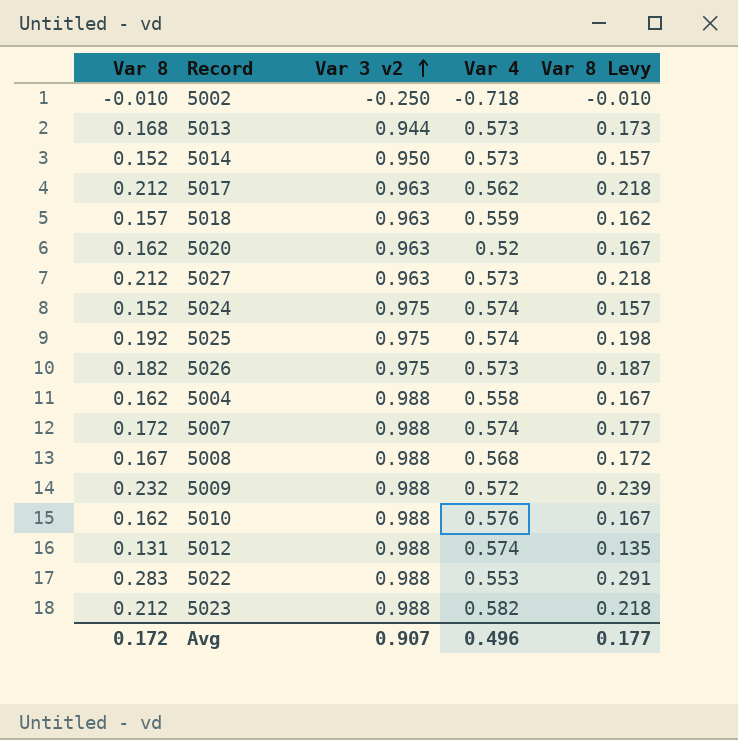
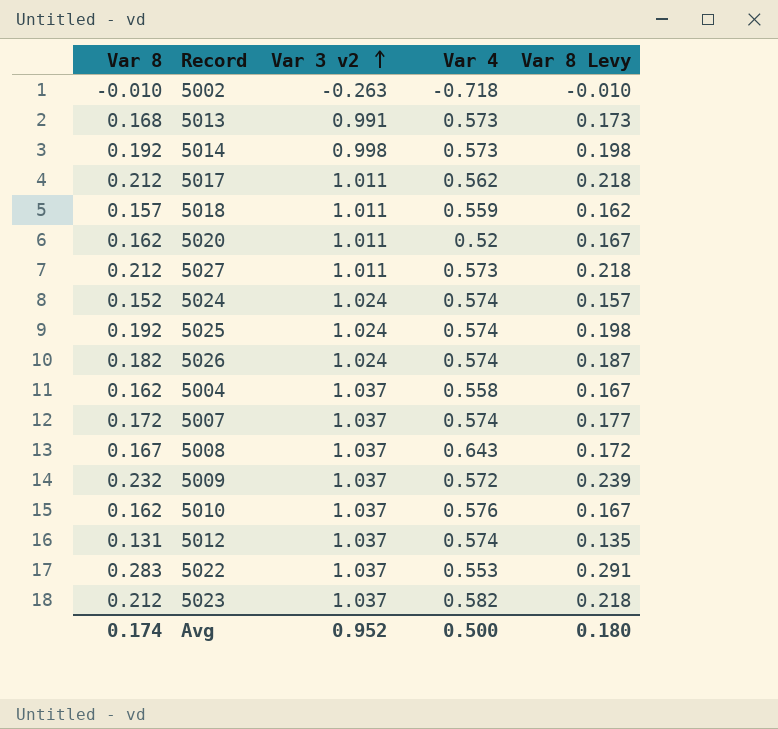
5002 | Var 3 v2: -0.250 -> -0.263
5013 | Var 3 v2: 0.944 -> 0.991
5014 | Var 8: 0.152 -> 0.192
5014 | Var 3 v2: 0.950 -> 0.998
5014 | Var 8 Levy: 0.157 -> 0.198
5017 | Var 3 v2: 0.963 -> 1.011
5018 | Var 3 v2: 0.963 -> 1.011
5020 | Var 3 v2: 0.963 -> 1.011
5027 | Var 3 v2: 0.963 -> 1.011
5024 | Var 3 v2: 0.975 -> 1.024
5025 | Var 3 v2: 0.975 -> 1.024
5026 | Var 3 v2: 0.975 -> 1.024
5026 | Var 4: 0.573 -> 0.574
5004 | Var 3 v2: 0.988 -> 1.037
5007 | Var 3 v2: 0.988 -> 1.037
5008 | Var 3 v2: 0.988 -> 1.037
5008 | Var 4: 0.568 -> 0.643
5009 | Var 3 v2: 0.988 -> 1.037
5010 | Var 3 v2: 0.988 -> 1.037
5012 | Var 3 v2: 0.988 -> 1.037
5022 | Var 3 v2: 0.988 -> 1.037
5023 | Var 3 v2: 0.988 -> 1.037
Avg | Var 8: 0.172 -> 0.174
Avg | Var 3 v2: 0.907 -> 0.952
Avg | Var 4: 0.496 -> 0.500
Avg | Var 8 Levy: 0.177 -> 0.180

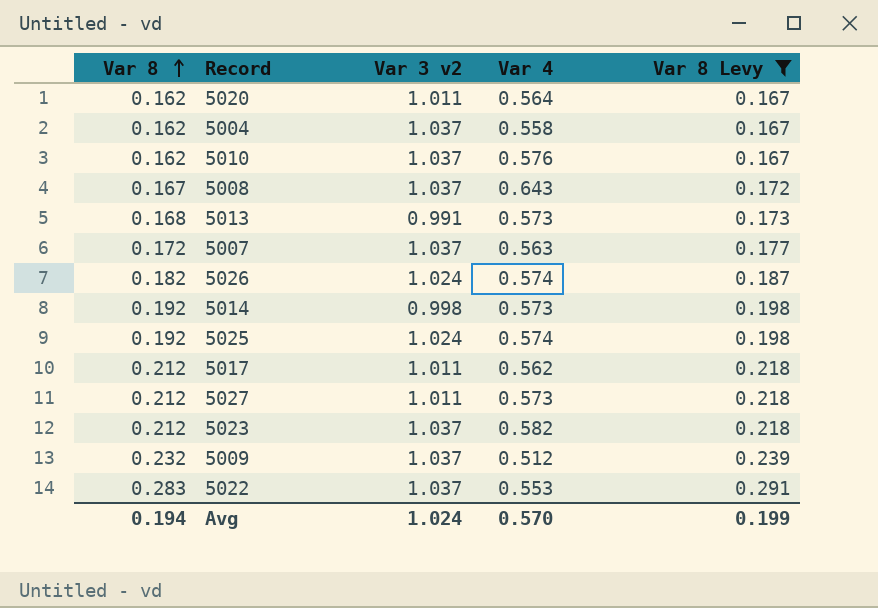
filter: none -> Var 8 Levy >= 0.167
row order: Var 3 v2 ascending -> Var 8 ascending
5020 | Var 4: 0.52 -> 0.564
5007 | Var 4: 0.574 -> 0.563
5009 | Var 4: 0.572 -> 0.512
Avg | Var 8: 0.174 -> 0.194
Avg | Var 3 v2: 0.952 -> 1.024
Avg | Var 4: 0.500 -> 0.570
Avg | Var 8 Levy: 0.180 -> 0.199

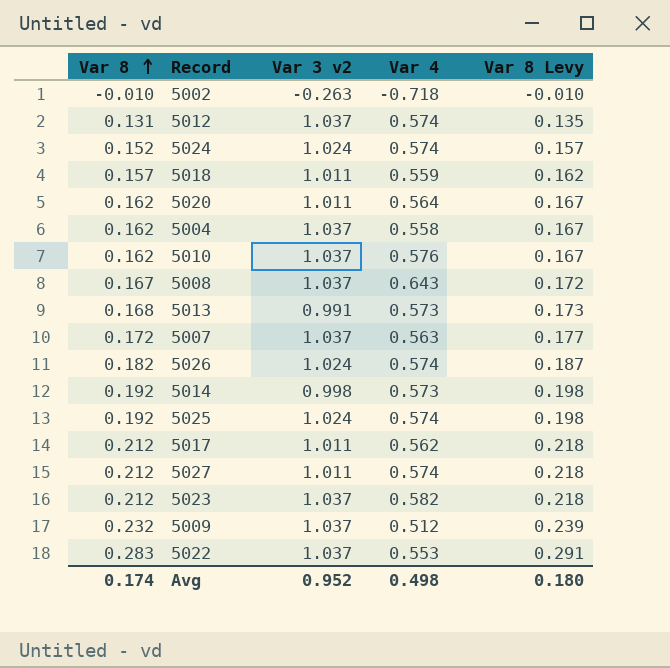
filter: Var 8 Levy >= 0.167 -> none
5027 | Var 4: 0.573 -> 0.574
Avg | Var 8: 0.194 -> 0.174
Avg | Var 3 v2: 1.024 -> 0.952
Avg | Var 4: 0.570 -> 0.498
Avg | Var 8 Levy: 0.199 -> 0.180

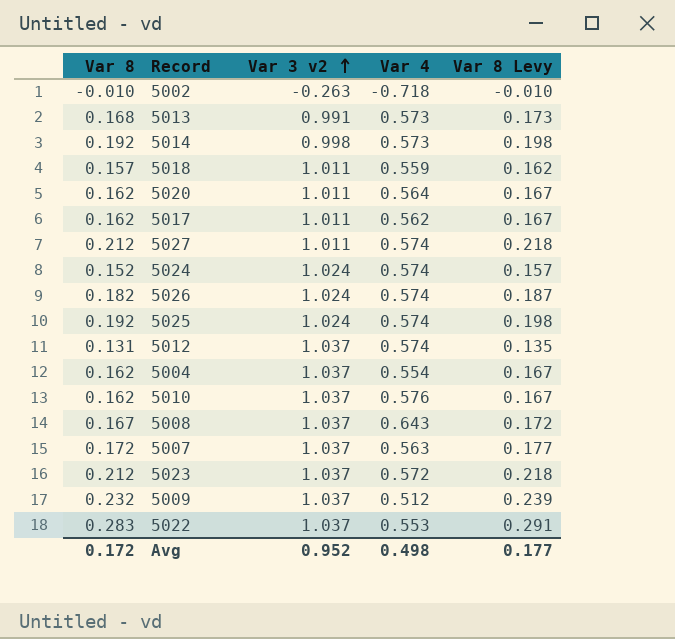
row order: Var 8 ascending -> Var 3 v2 ascending
5017 | Var 8: 0.212 -> 0.162
5017 | Var 8 Levy: 0.218 -> 0.167
5004 | Var 4: 0.558 -> 0.554
5023 | Var 4: 0.582 -> 0.572
Avg | Var 8: 0.174 -> 0.172
Avg | Var 8 Levy: 0.180 -> 0.177

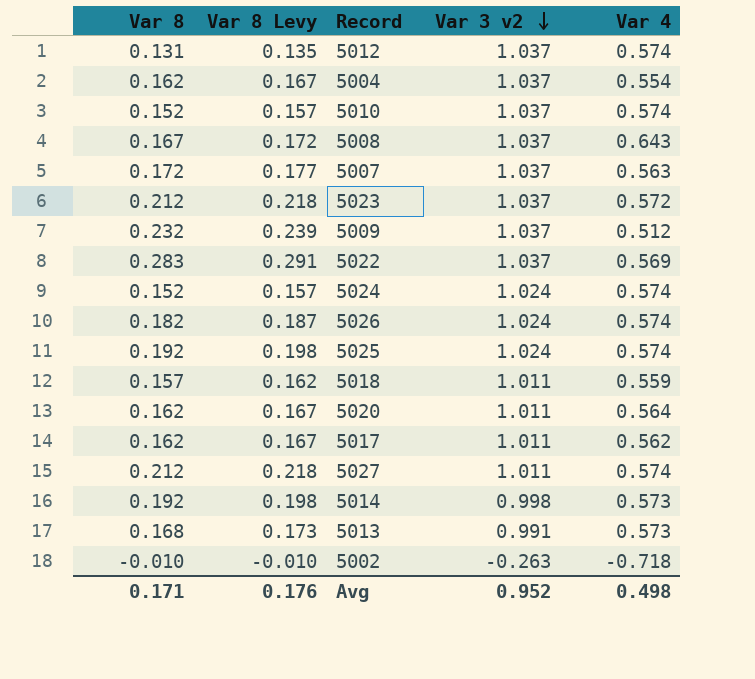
row order: Var 3 v2 ascending -> Var 3 v2 descending
column Var 8 Levy | position: 5 -> 2
5010 | Var 8: 0.162 -> 0.152
5010 | Var 8 Levy: 0.167 -> 0.157
5010 | Var 4: 0.576 -> 0.574
5022 | Var 4: 0.553 -> 0.569
Avg | Var 8: 0.172 -> 0.171
Avg | Var 8 Levy: 0.177 -> 0.176

